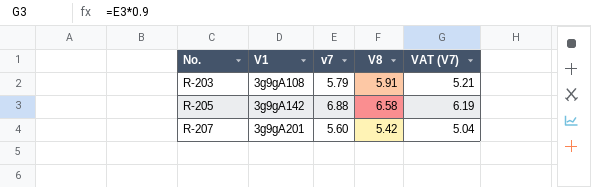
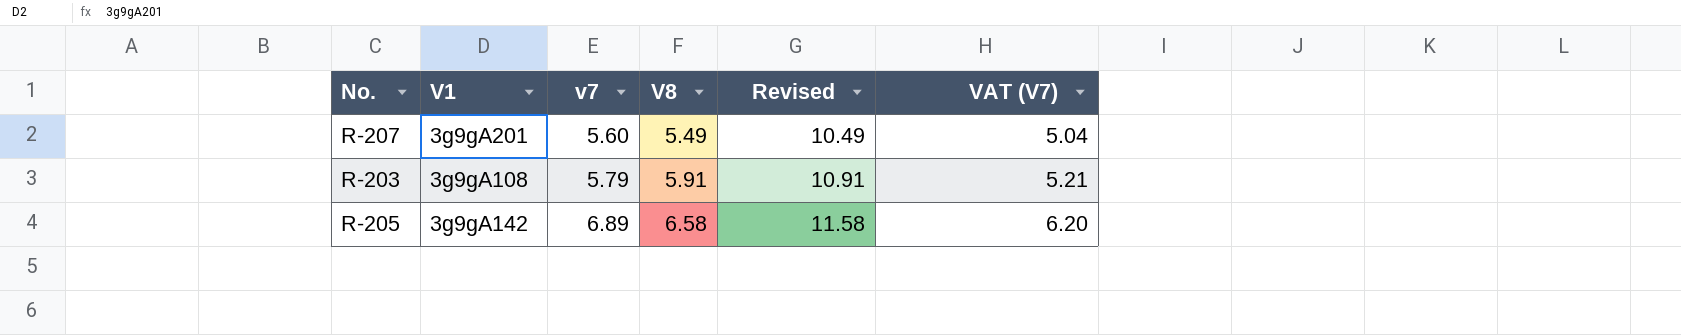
row order: No. ascending -> v7 ascending
column Revised | formula: none -> [V8] + 5
R-207 | V8: 5.42 -> 5.49
R-205 | v7: 6.88 -> 6.89
R-205 | VAT (V7): 6.19 -> 6.20

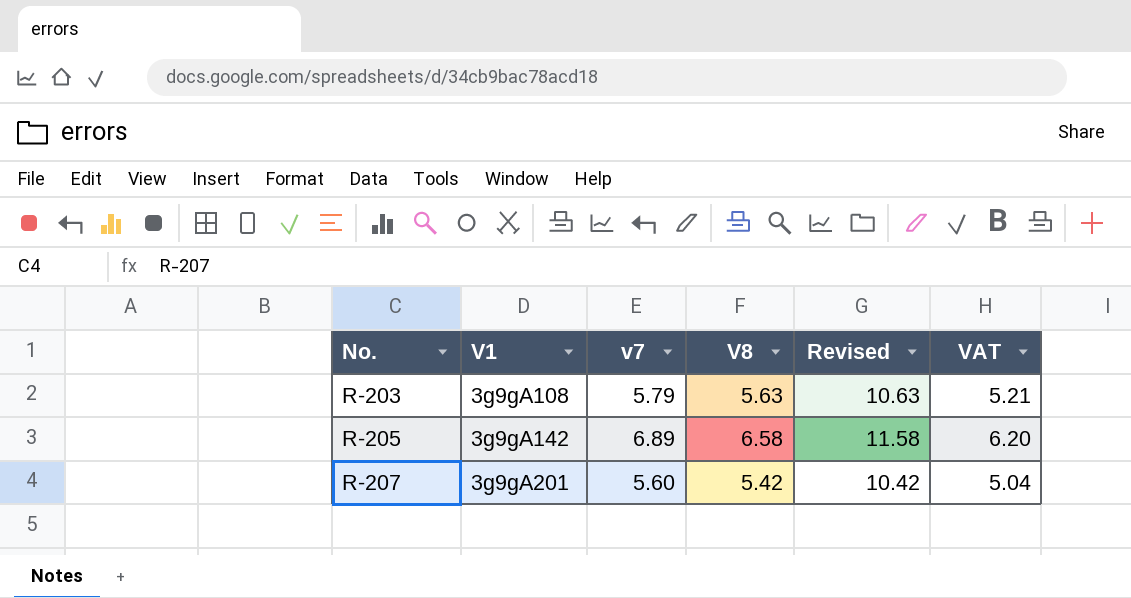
row order: v7 ascending -> No. ascending
column name: VAT (V7) -> VAT
R-203 | V8: 5.91 -> 5.63
R-203 | Revised: 10.91 -> 10.63
R-207 | V8: 5.49 -> 5.42
R-207 | Revised: 10.49 -> 10.42

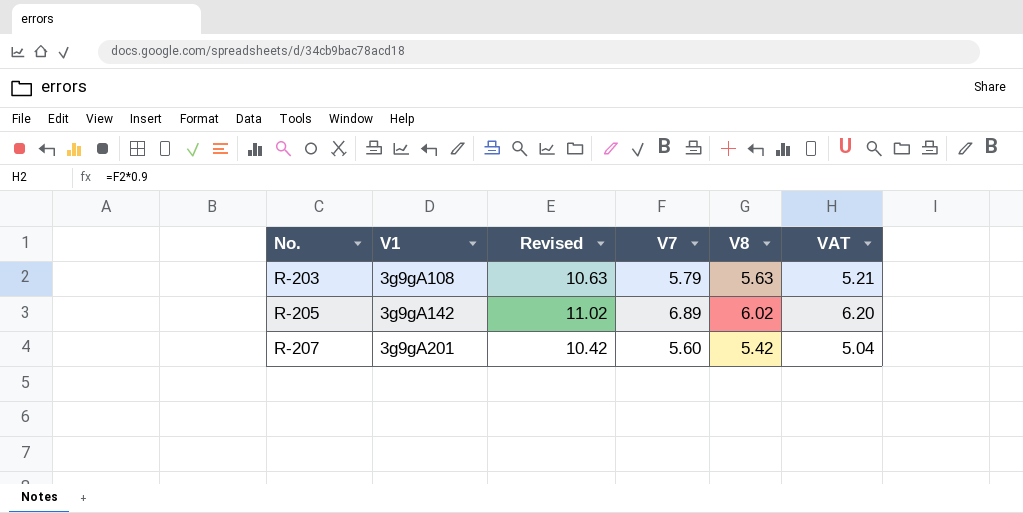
column Revised | position: 5 -> 3
column name: v7 -> V7
R-205 | Revised: 11.58 -> 11.02
R-205 | V8: 6.58 -> 6.02

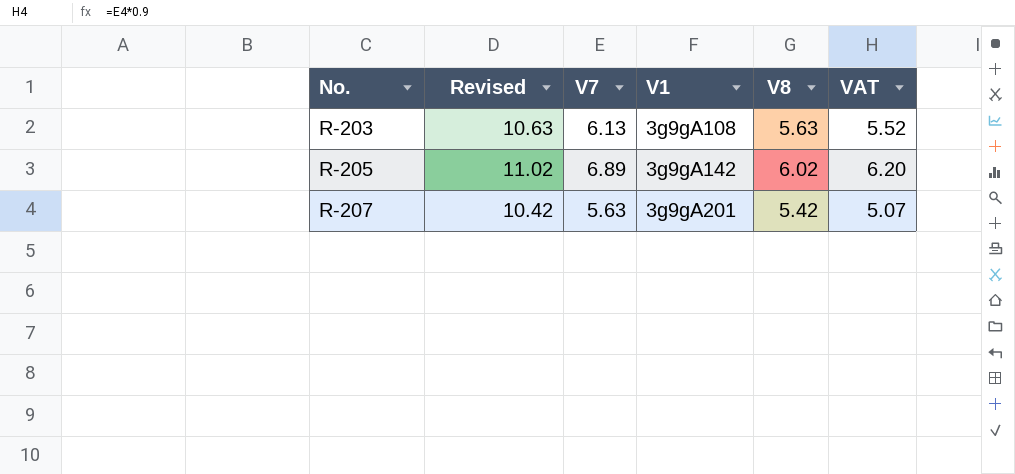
column V1 | position: 2 -> 4
R-203 | V7: 5.79 -> 6.13
R-203 | VAT: 5.21 -> 5.52
R-207 | V7: 5.60 -> 5.63
R-207 | VAT: 5.04 -> 5.07

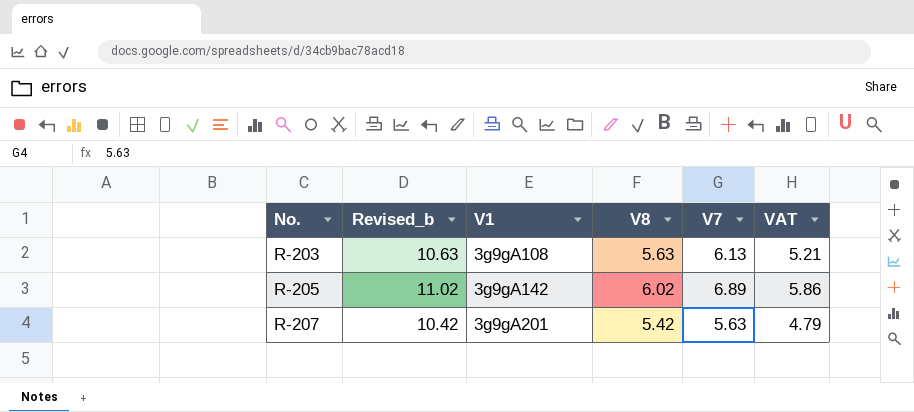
column name: Revised -> Revised_b
column V7 | position: 3 -> 5
column VAT | formula: [V7] * 0.9 -> [V7] * 0.85

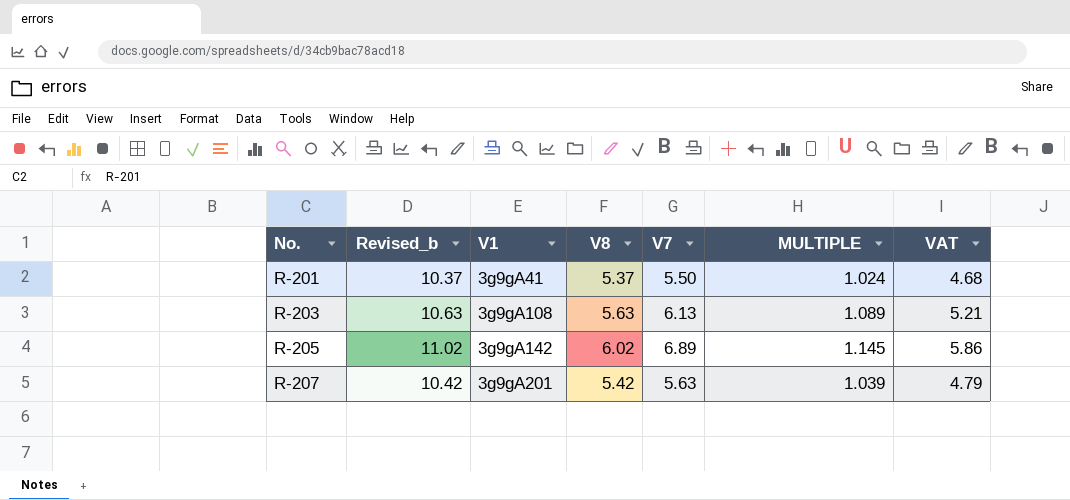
column MULTIPLE | formula: none -> [V7] / [V8]
row R-201: none -> 10.37 | 3g9gA41 | 5.37 | 5.50 | 1.024 | 4.68

